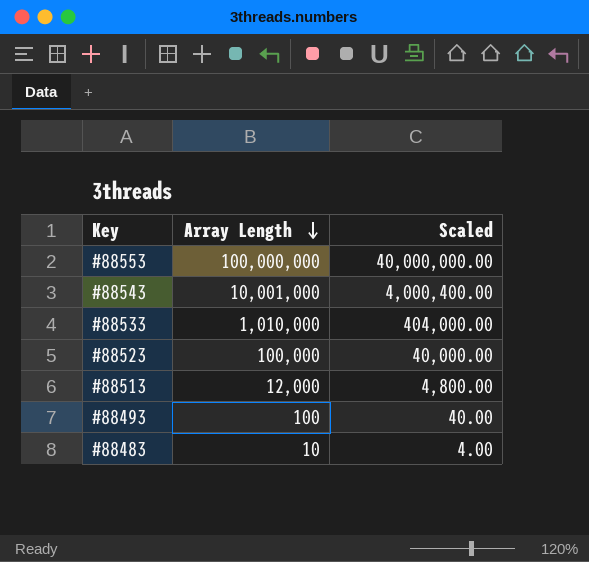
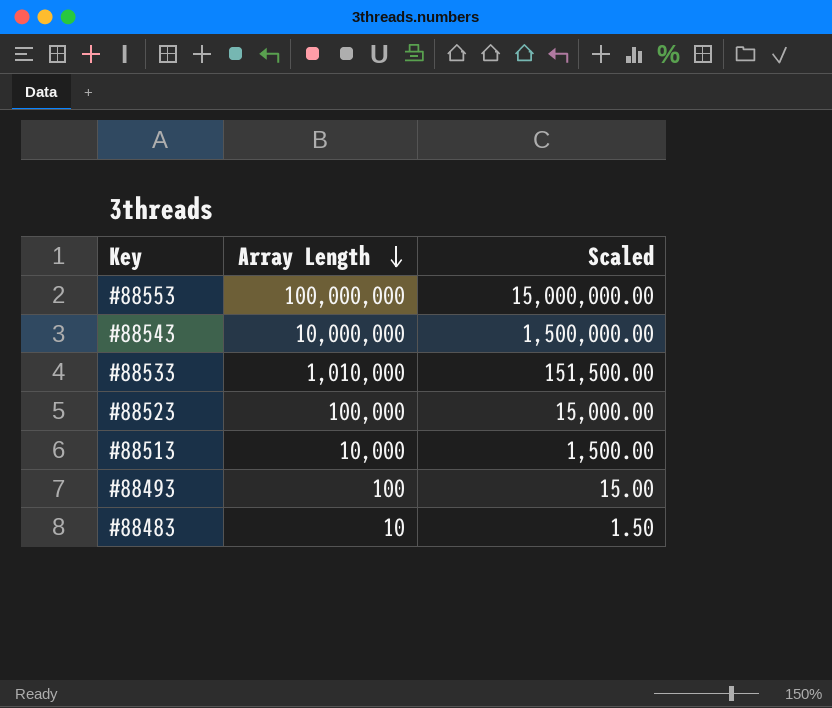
column Scaled | formula: [Array Length] * 0.4 -> [Array Length] * 0.15
#88543 | Array Length: 10,001,000 -> 10,000,000
#88513 | Array Length: 12,000 -> 10,000

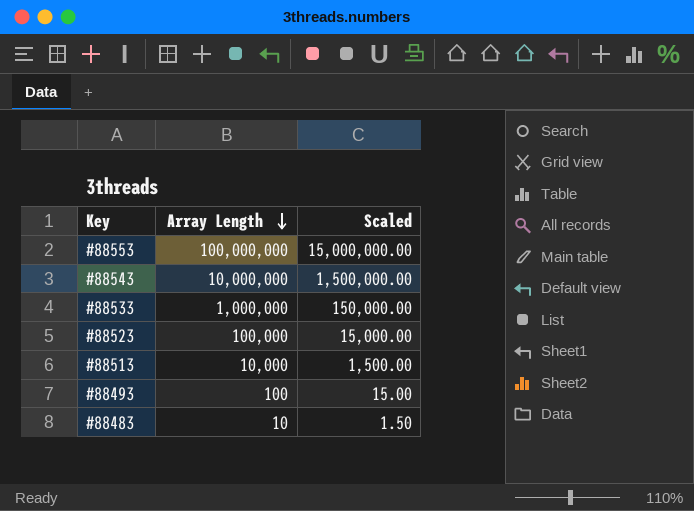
#88533 | Array Length: 1,010,000 -> 1,000,000
#88533 | Scaled: 151,500.00 -> 150,000.00

